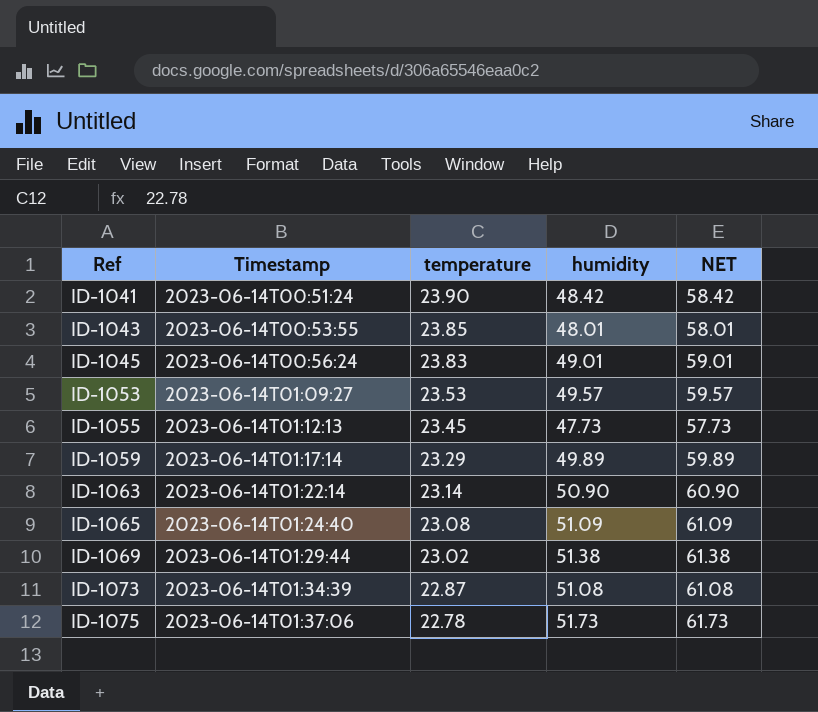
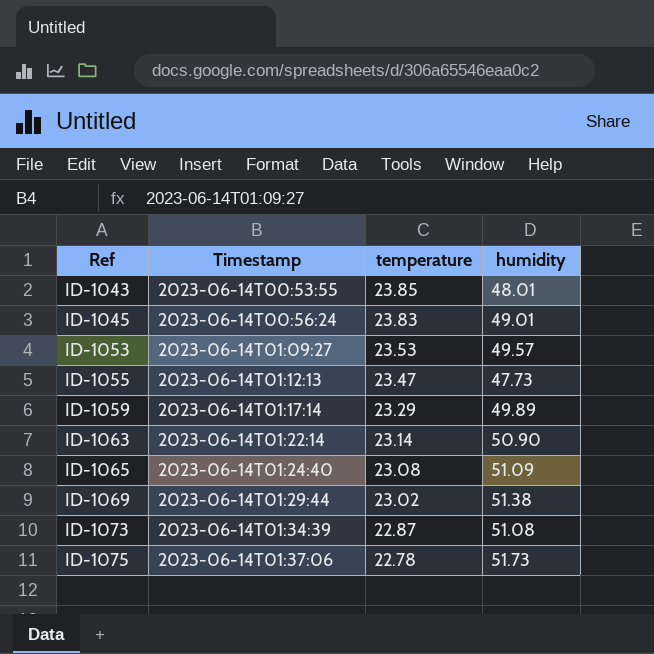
column NET | formula: [humidity] + 10 -> none
row ID-1041: 2023-06-14T00:51:24 | 23.90 | 48.42 | 58.42 -> none
ID-1055 | temperature: 23.45 -> 23.47

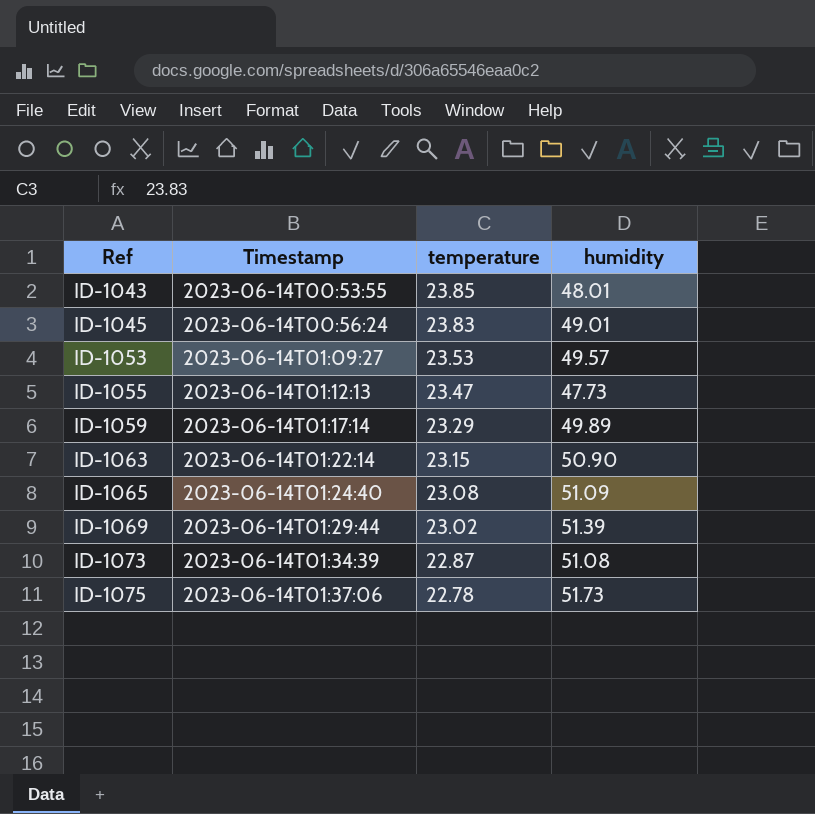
ID-1063 | temperature: 23.14 -> 23.15
ID-1069 | humidity: 51.38 -> 51.39

